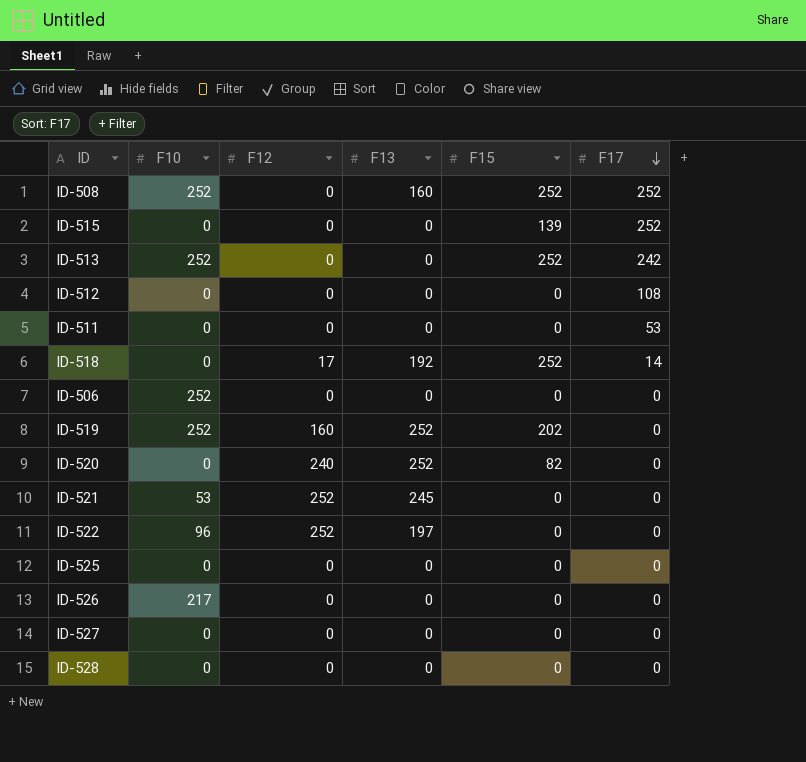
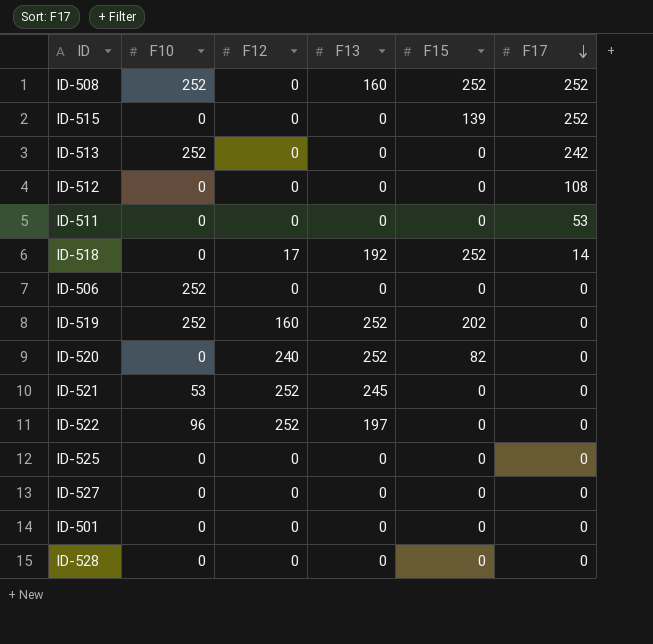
row ID-526: 217 | 0 | 0 | 0 | 0 -> none
ID-513 | F15: 252 -> 0
row ID-501: none -> 0 | 0 | 0 | 0 | 0

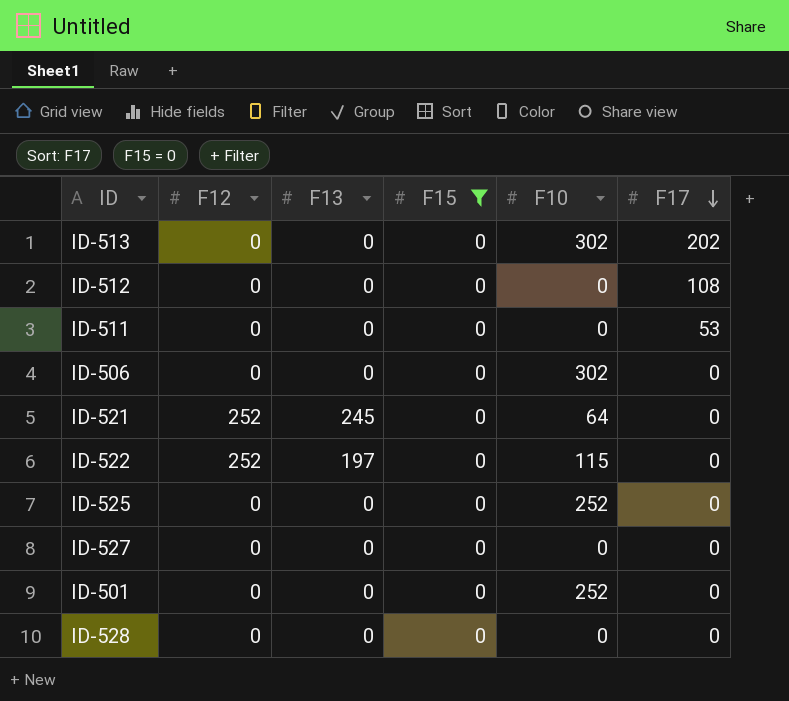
filter: none -> F15 = 0
column F10 | position: 2 -> 5
ID-513 | F10: 252 -> 302
ID-513 | F17: 242 -> 202
ID-506 | F10: 252 -> 302
ID-521 | F10: 53 -> 64
ID-522 | F10: 96 -> 115
ID-525 | F10: 0 -> 252
ID-501 | F10: 0 -> 252

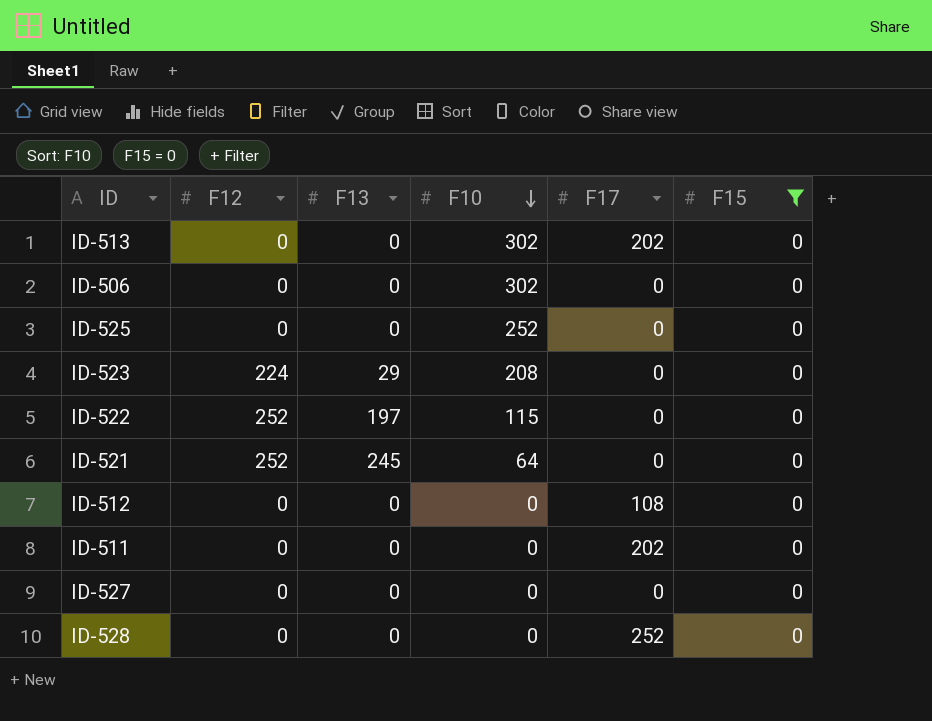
row order: F17 descending -> F10 descending
column F15 | position: 4 -> 6
row ID-501: 0 | 0 | 0 | 252 | 0 -> none
row ID-523: none -> 224 | 29 | 208 | 0 | 0
ID-511 | F17: 53 -> 202
ID-528 | F17: 0 -> 252

